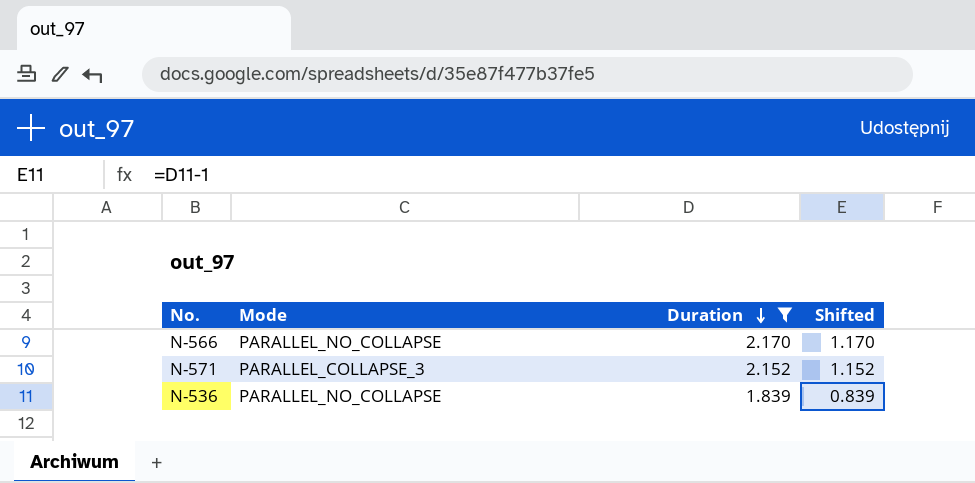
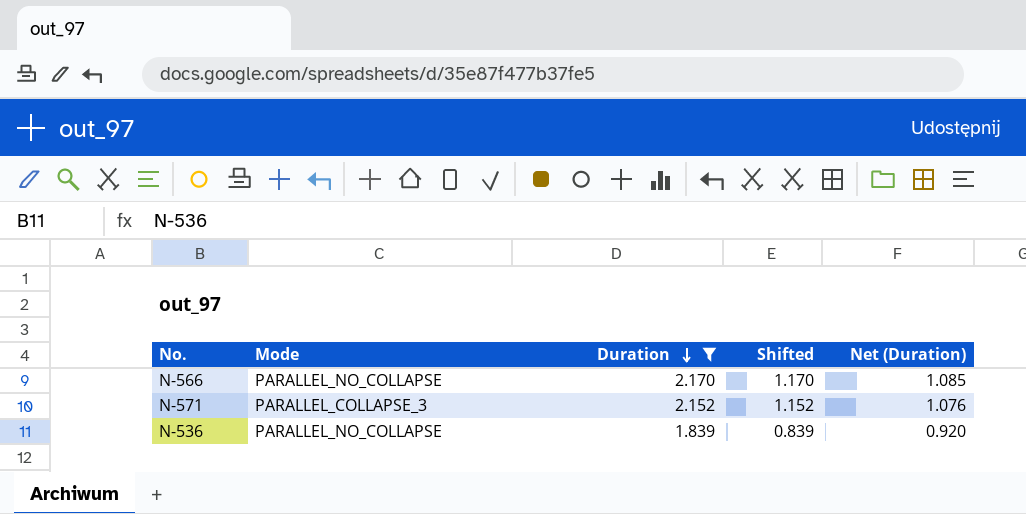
column Net (Duration) | formula: none -> [Duration] * 0.5

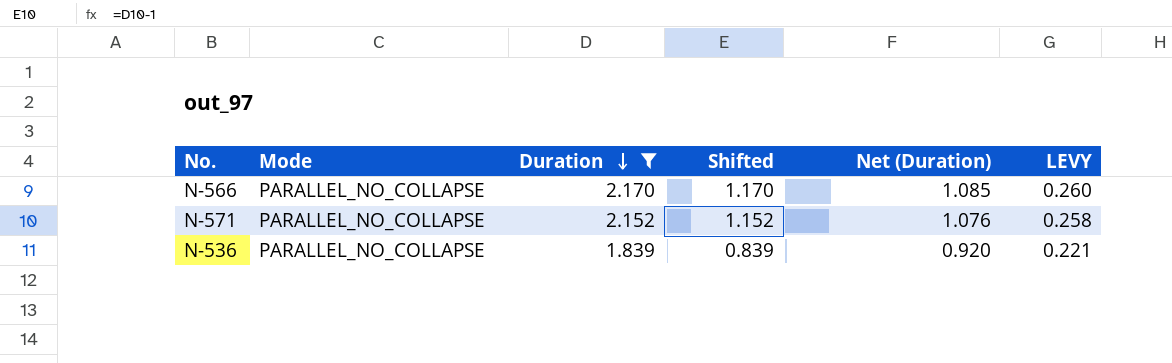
column LEVY | formula: none -> [Duration] * 0.12
N-571 | Mode: PARALLEL_COLLAPSE_3 -> PARALLEL_NO_COLLAPSE

